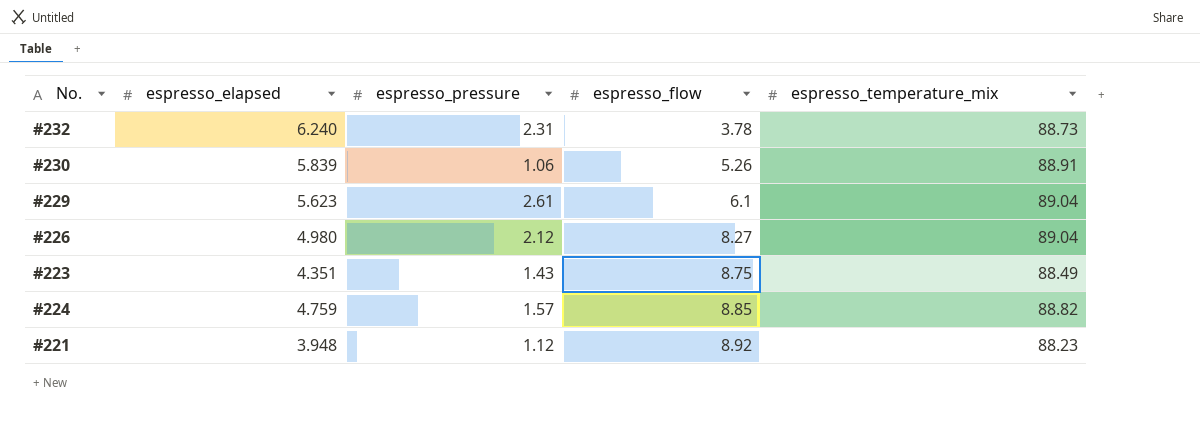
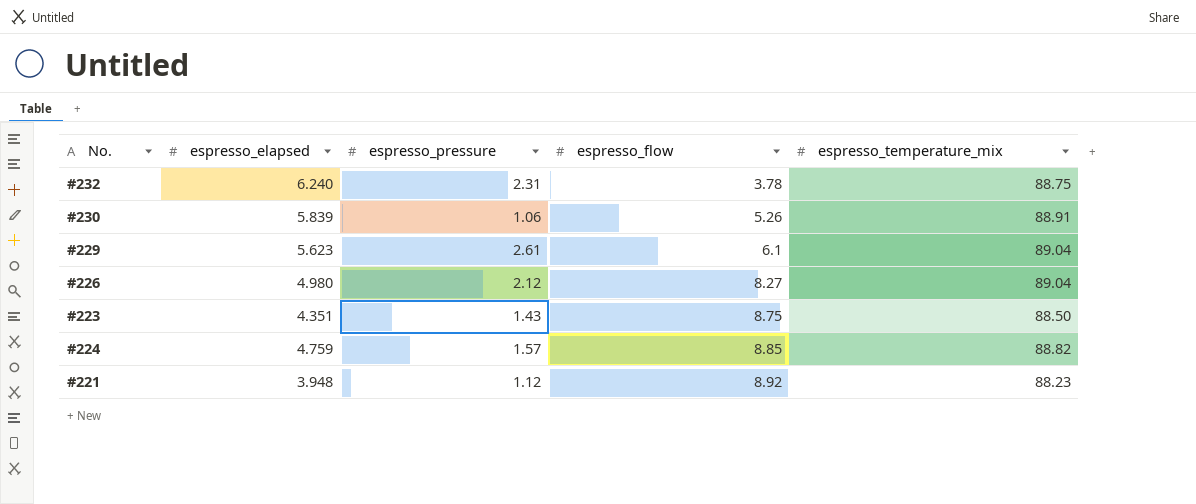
#232 | espresso_temperature_mix: 88.73 -> 88.75
#223 | espresso_temperature_mix: 88.49 -> 88.50

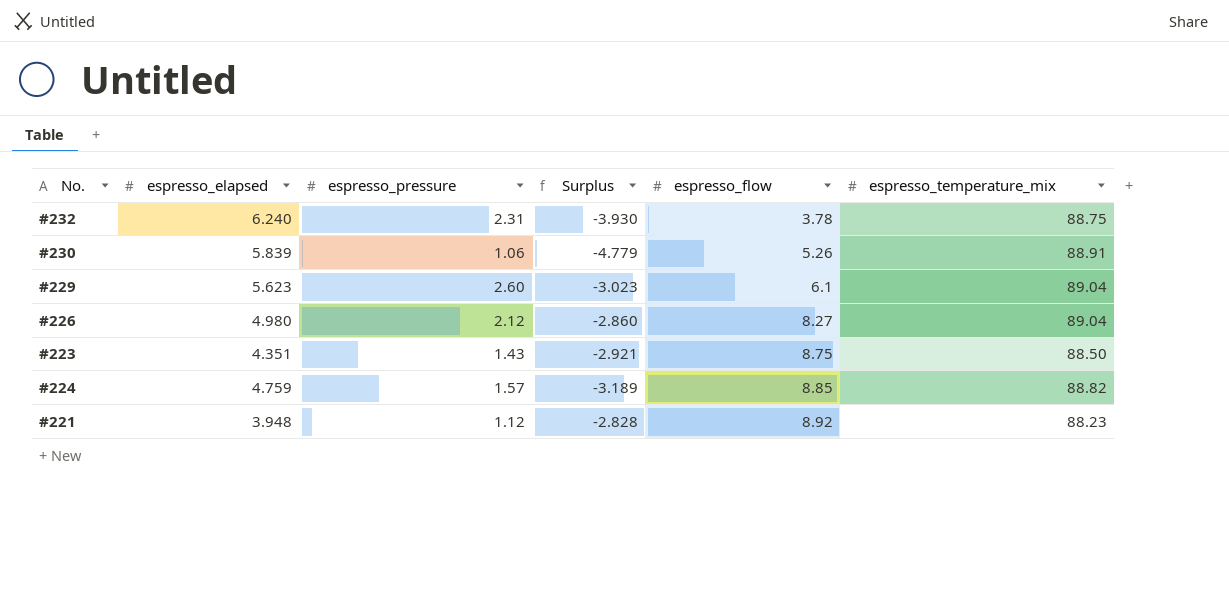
column Surplus | formula: none -> [espresso_pressure] - [espresso_elapsed]
#229 | espresso_pressure: 2.61 -> 2.60

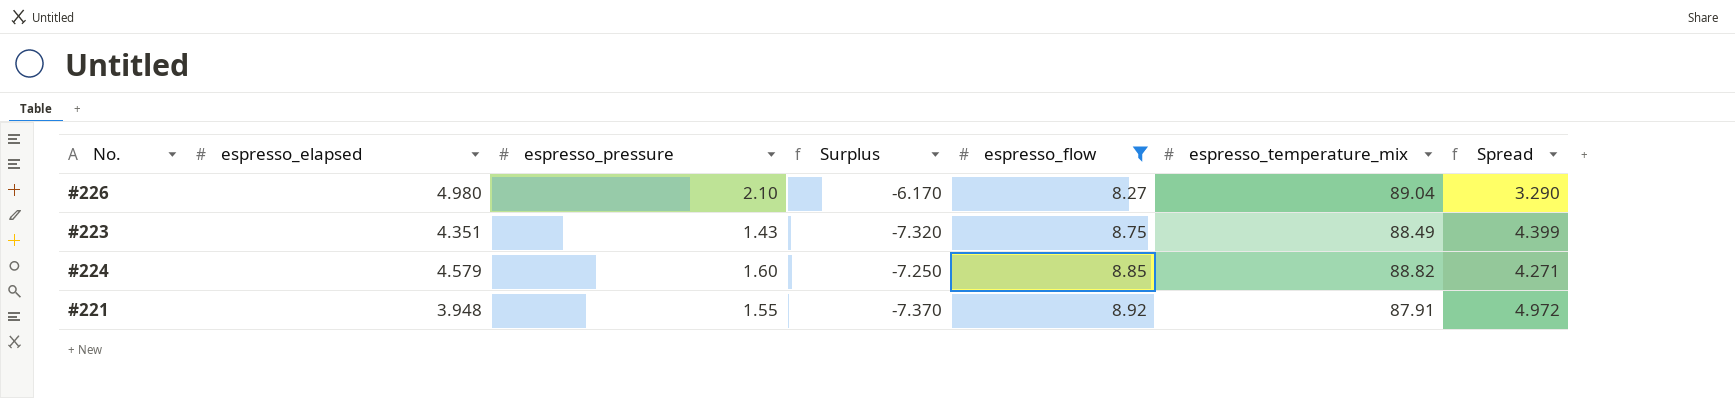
filter: none -> espresso_flow >= 8.27
column Surplus | formula: [espresso_pressure] - [espresso_elapsed] -> [espresso_pressure] - [espresso_flow]
column Spread | formula: none -> [espresso_flow] - [espresso_elapsed]
#226 | espresso_pressure: 2.12 -> 2.10
#223 | espresso_temperature_mix: 88.50 -> 88.49
#224 | espresso_elapsed: 4.759 -> 4.579
#224 | espresso_pressure: 1.57 -> 1.60
#221 | espresso_pressure: 1.12 -> 1.55
#221 | espresso_temperature_mix: 88.23 -> 87.91

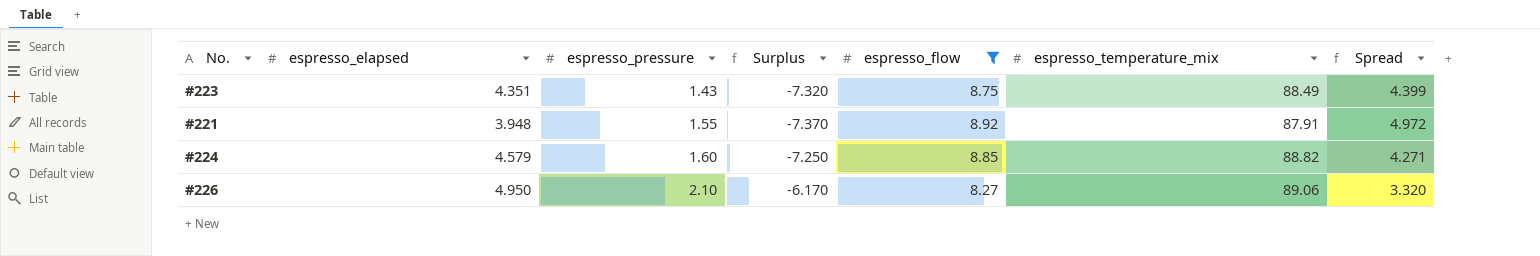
row order: espresso_flow ascending -> espresso_pressure ascending
#226 | espresso_elapsed: 4.980 -> 4.950
#226 | espresso_temperature_mix: 89.04 -> 89.06
#226 | Spread: 3.290 -> 3.320

